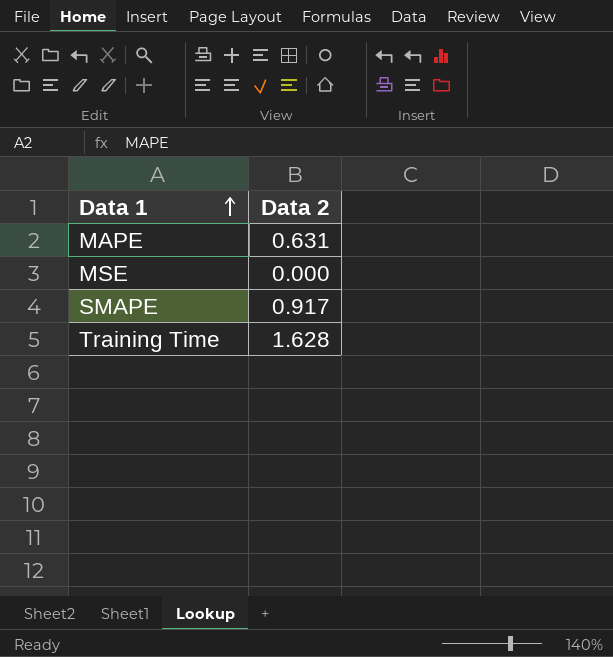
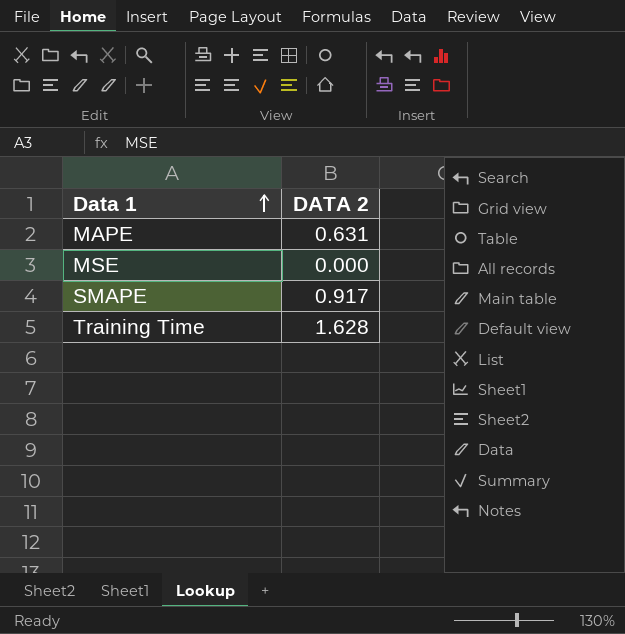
column name: Data 2 -> DATA 2

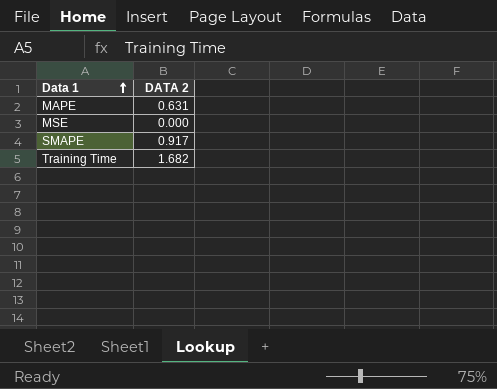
Training Time | DATA 2: 1.628 -> 1.682

